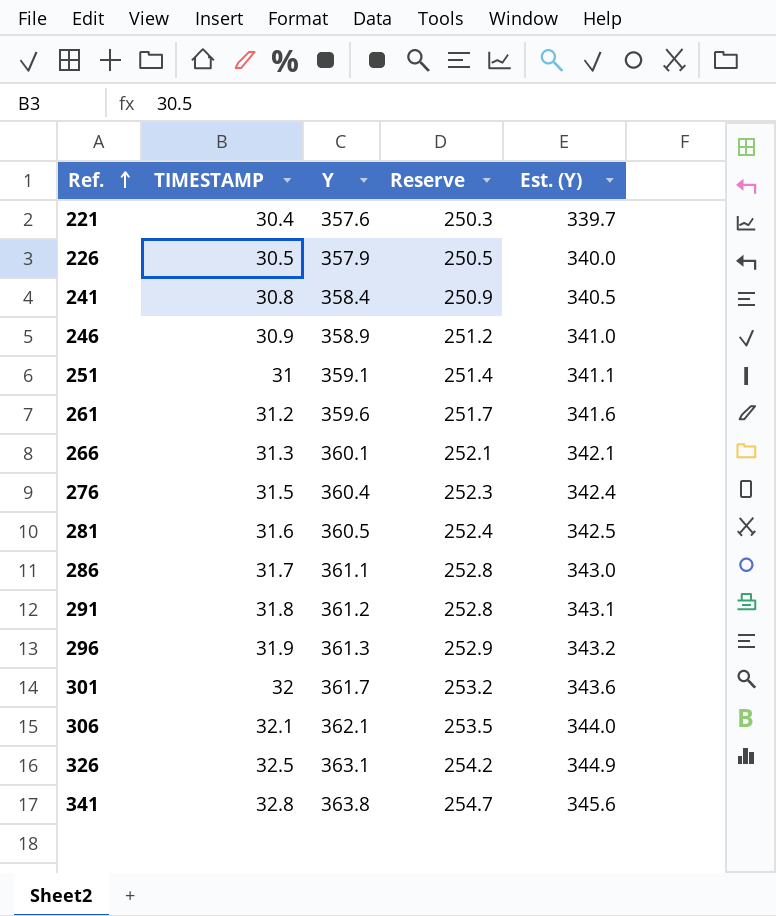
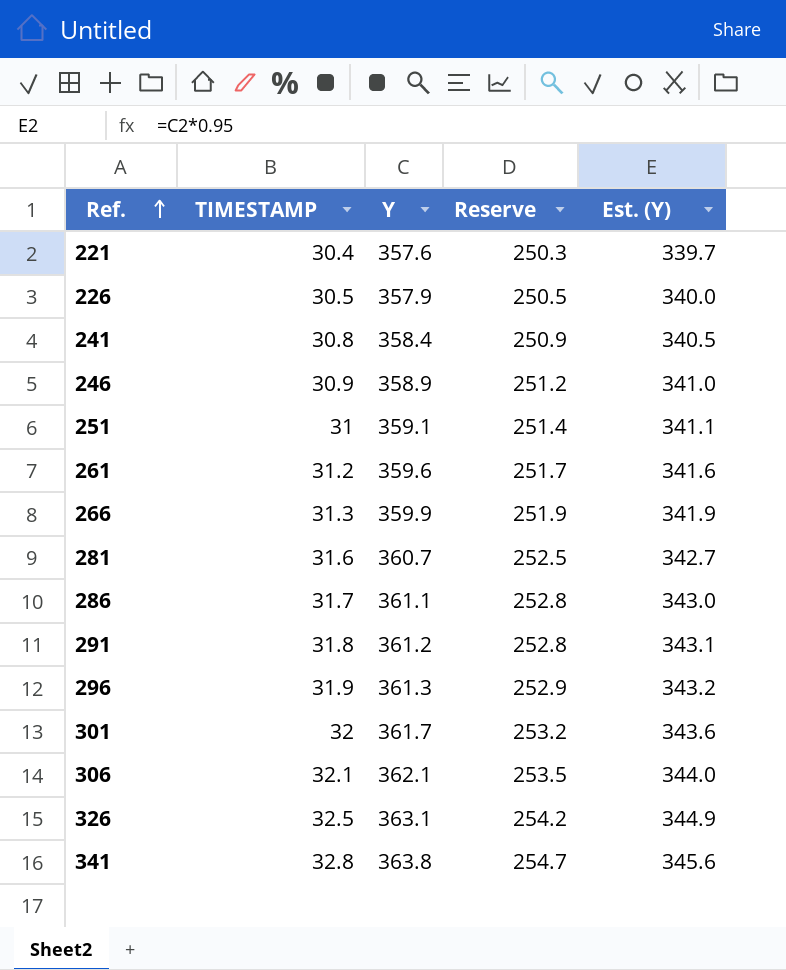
row 276: 31.5 | 360.4 | 252.3 | 342.4 -> none
266 | Y: 360.1 -> 359.9
266 | Reserve: 252.1 -> 251.9
266 | Est. (Y): 342.1 -> 341.9
281 | Y: 360.5 -> 360.7
281 | Reserve: 252.4 -> 252.5
281 | Est. (Y): 342.5 -> 342.7

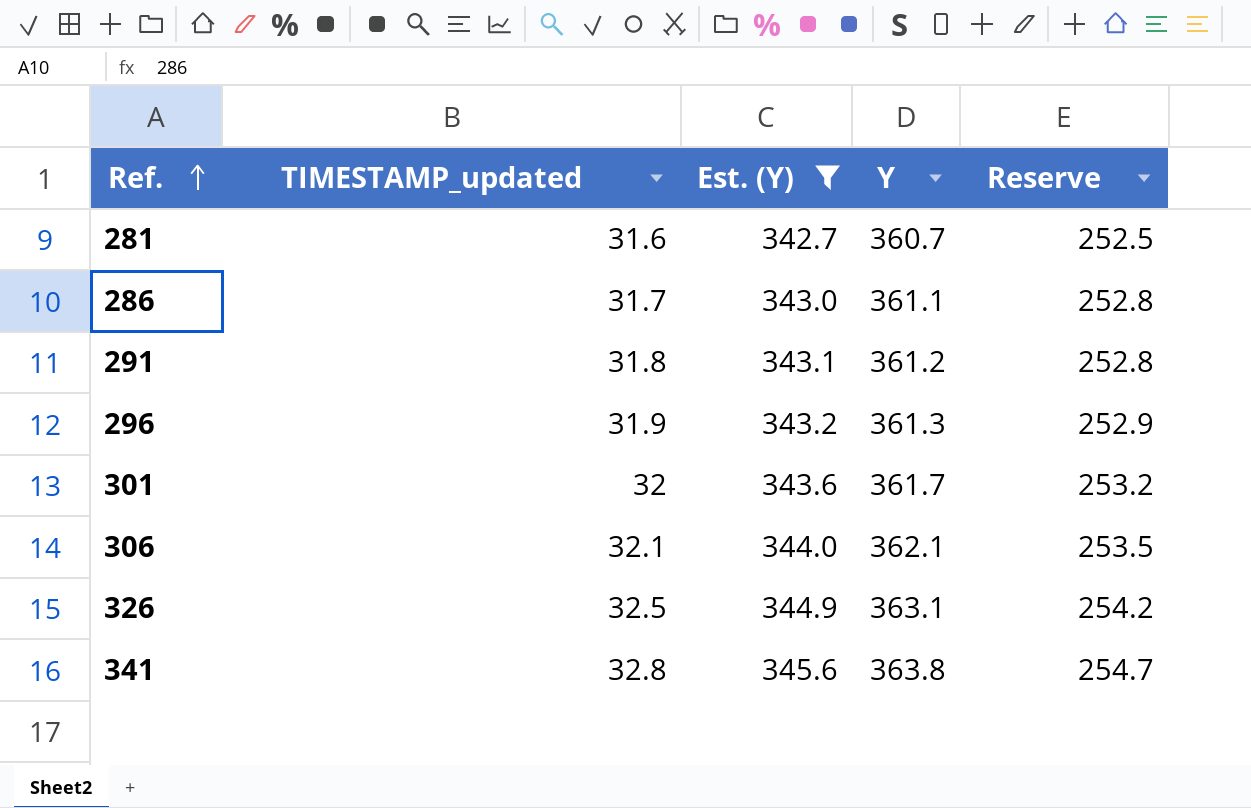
filter: none -> Est. (Y) >= 342.7
column name: TIMESTAMP -> TIMESTAMP_updated
column Est. (Y) | position: 5 -> 3

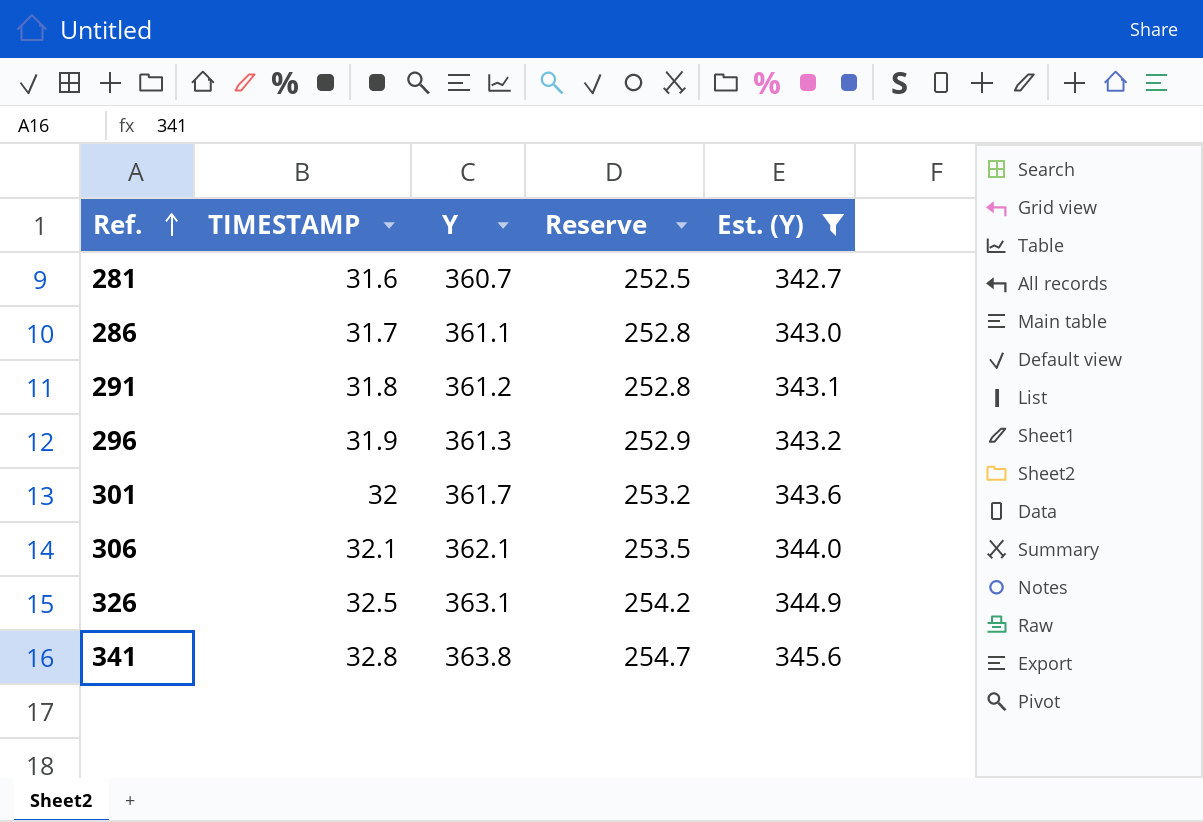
column name: TIMESTAMP_updated -> TIMESTAMP
column Est. (Y) | position: 3 -> 5

